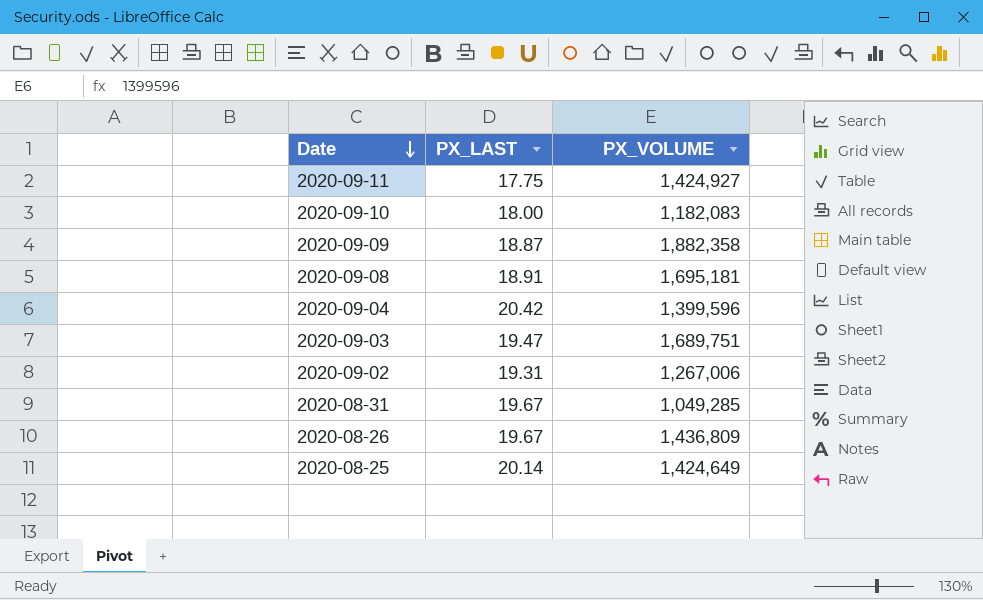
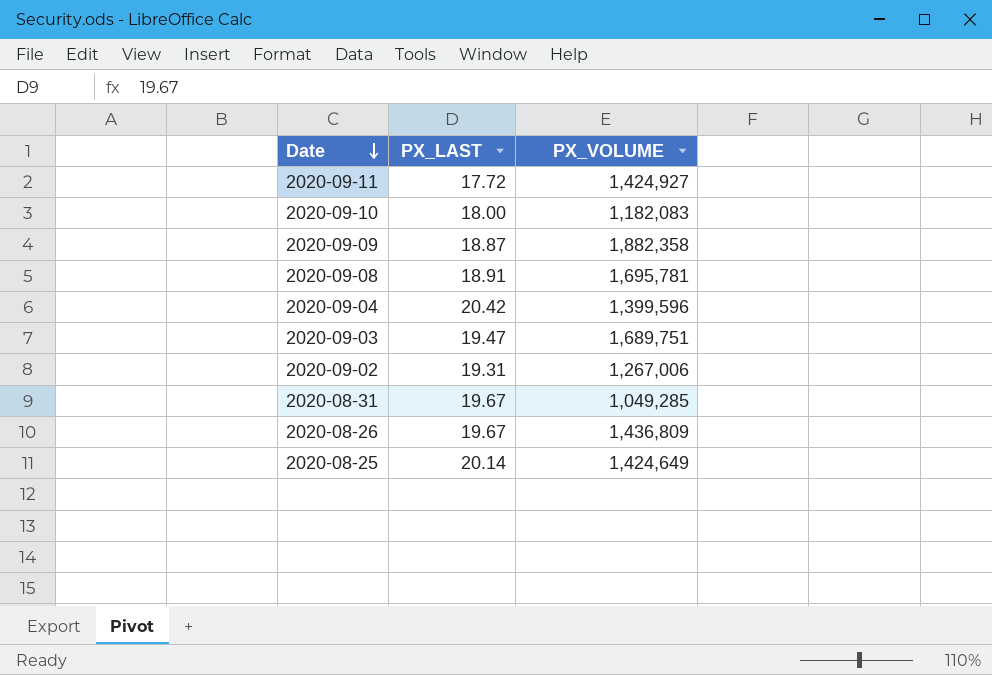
2020-09-11 | PX_LAST: 17.75 -> 17.72
2020-09-08 | PX_VOLUME: 1,695,181 -> 1,695,781

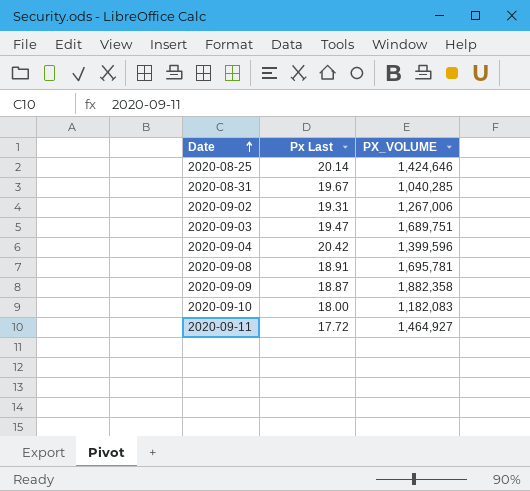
row order: Date descending -> Date ascending
column name: PX_LAST -> Px Last
row 2020-08-26: 19.67 | 1,436,809 -> none
2020-08-25 | PX_VOLUME: 1,424,649 -> 1,424,646
2020-08-31 | PX_VOLUME: 1,049,285 -> 1,040,285
2020-09-11 | PX_VOLUME: 1,424,927 -> 1,464,927

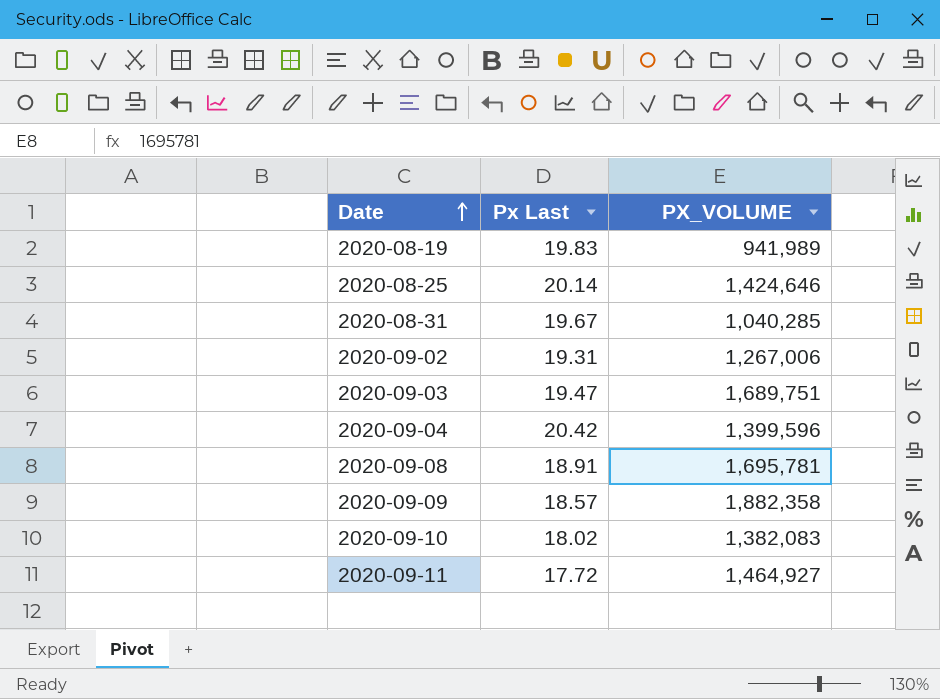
row 2020-08-19: none -> 19.83 | 941,989
2020-09-09 | Px Last: 18.87 -> 18.57
2020-09-10 | Px Last: 18.00 -> 18.02
2020-09-10 | PX_VOLUME: 1,182,083 -> 1,382,083

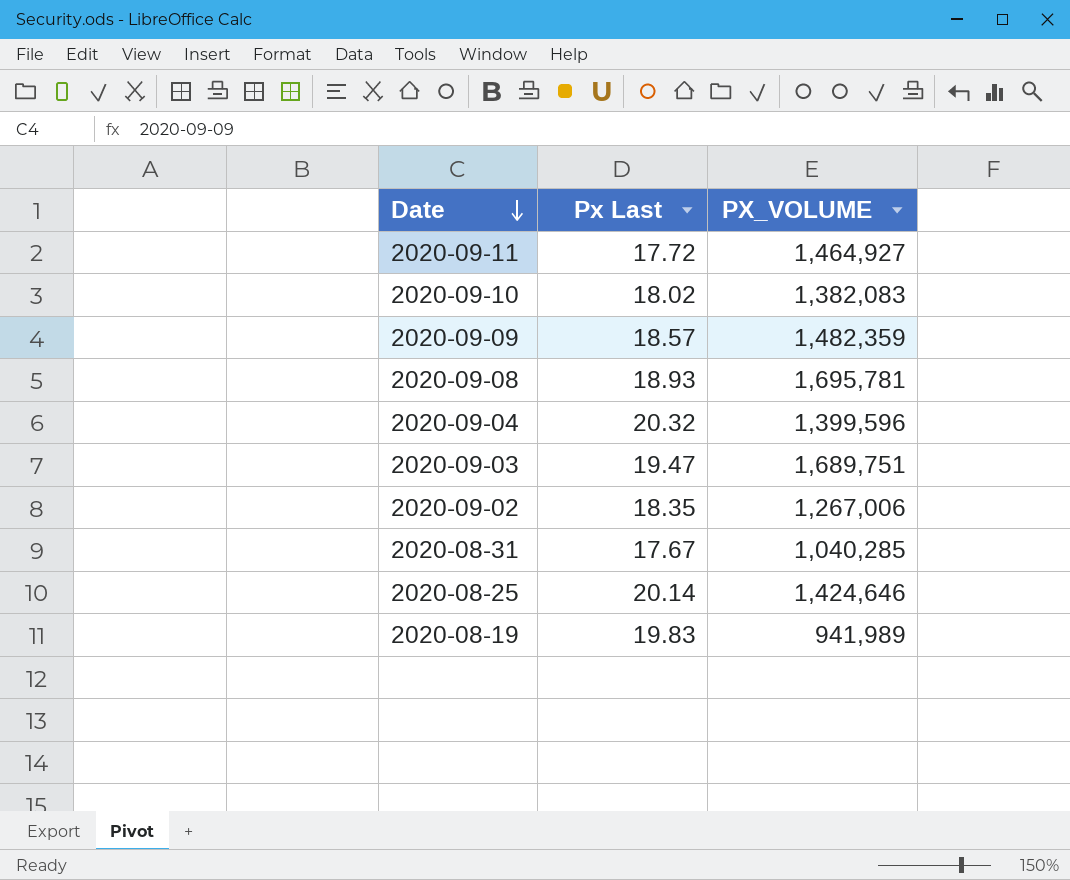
row order: Date ascending -> Date descending
2020-09-09 | PX_VOLUME: 1,882,358 -> 1,482,359
2020-09-08 | Px Last: 18.91 -> 18.93
2020-09-04 | Px Last: 20.42 -> 20.32
2020-09-02 | Px Last: 19.31 -> 18.35
2020-08-31 | Px Last: 19.67 -> 17.67

